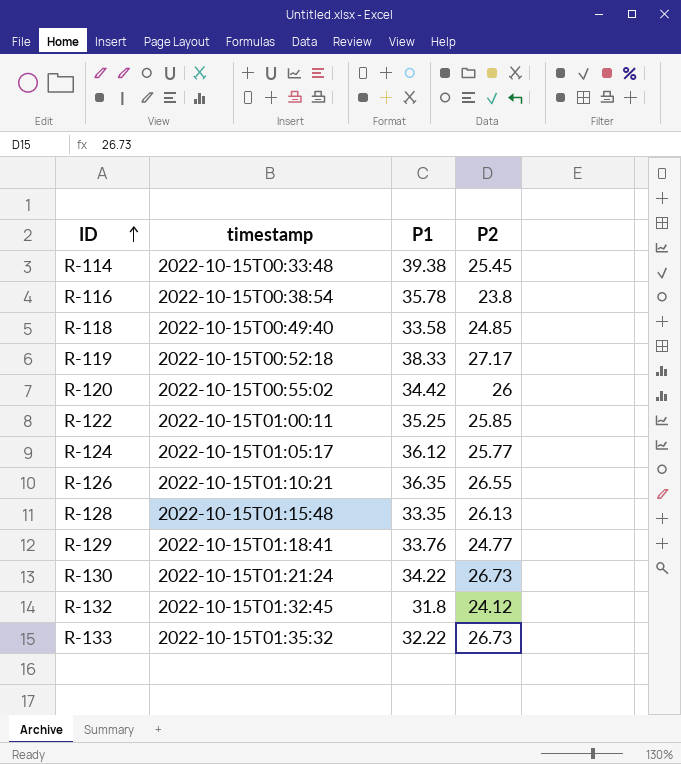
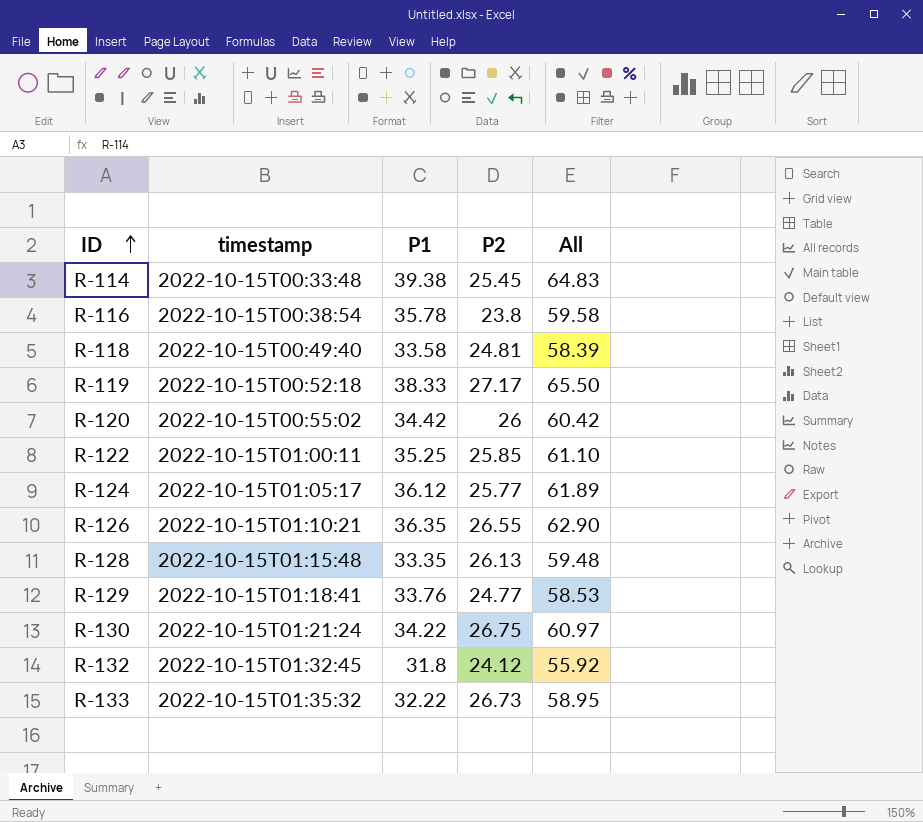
column All | formula: none -> [P1] + [P2]
R-118 | P2: 24.85 -> 24.81
R-130 | P2: 26.73 -> 26.75

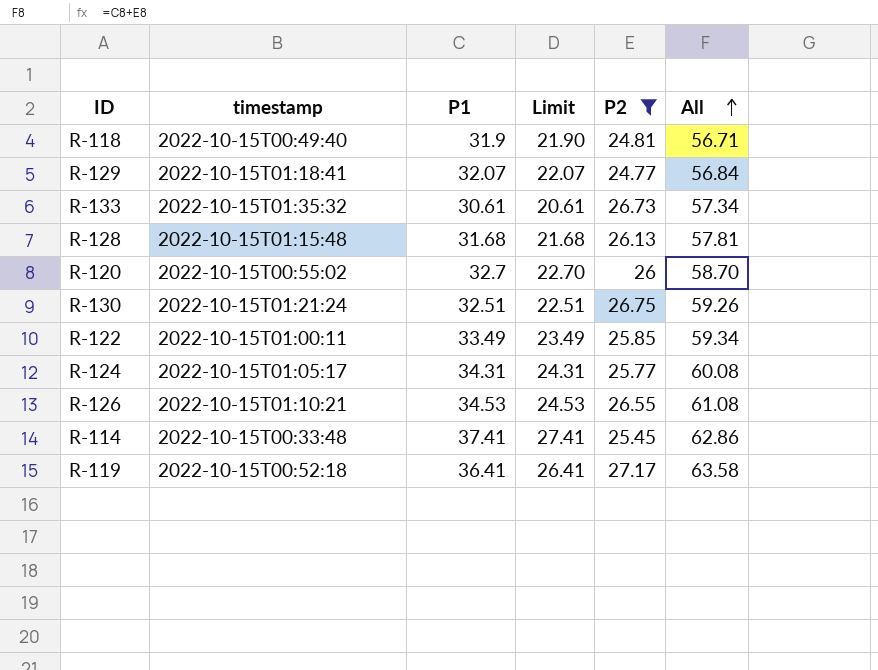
filter: none -> P2 >= 24.77
row order: ID ascending -> All ascending
column Limit | formula: none -> [P1] - 10
R-118 | P1: 33.58 -> 31.9
R-118 | All: 58.39 -> 56.71
R-129 | P1: 33.76 -> 32.07
R-129 | All: 58.53 -> 56.84
R-133 | P1: 32.22 -> 30.61
R-133 | All: 58.95 -> 57.34
R-128 | P1: 33.35 -> 31.68
R-128 | All: 59.48 -> 57.81
R-120 | P1: 34.42 -> 32.7
R-120 | All: 60.42 -> 58.70
R-130 | P1: 34.22 -> 32.51
R-130 | All: 60.97 -> 59.26
R-122 | P1: 35.25 -> 33.49
R-122 | All: 61.10 -> 59.34
R-124 | P1: 36.12 -> 34.31
R-124 | All: 61.89 -> 60.08
R-126 | P1: 36.35 -> 34.53
R-126 | All: 62.90 -> 61.08
R-114 | P1: 39.38 -> 37.41
R-114 | All: 64.83 -> 62.86
R-119 | P1: 38.33 -> 36.41
R-119 | All: 65.50 -> 63.58

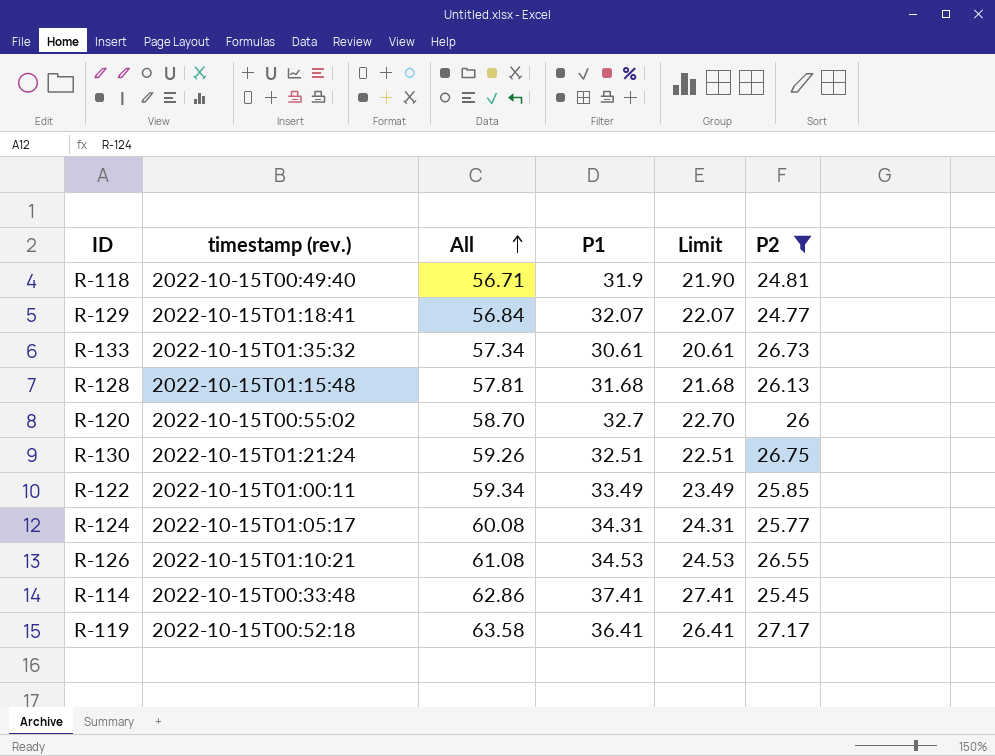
column name: timestamp -> timestamp (rev.)
column All | position: 6 -> 3

